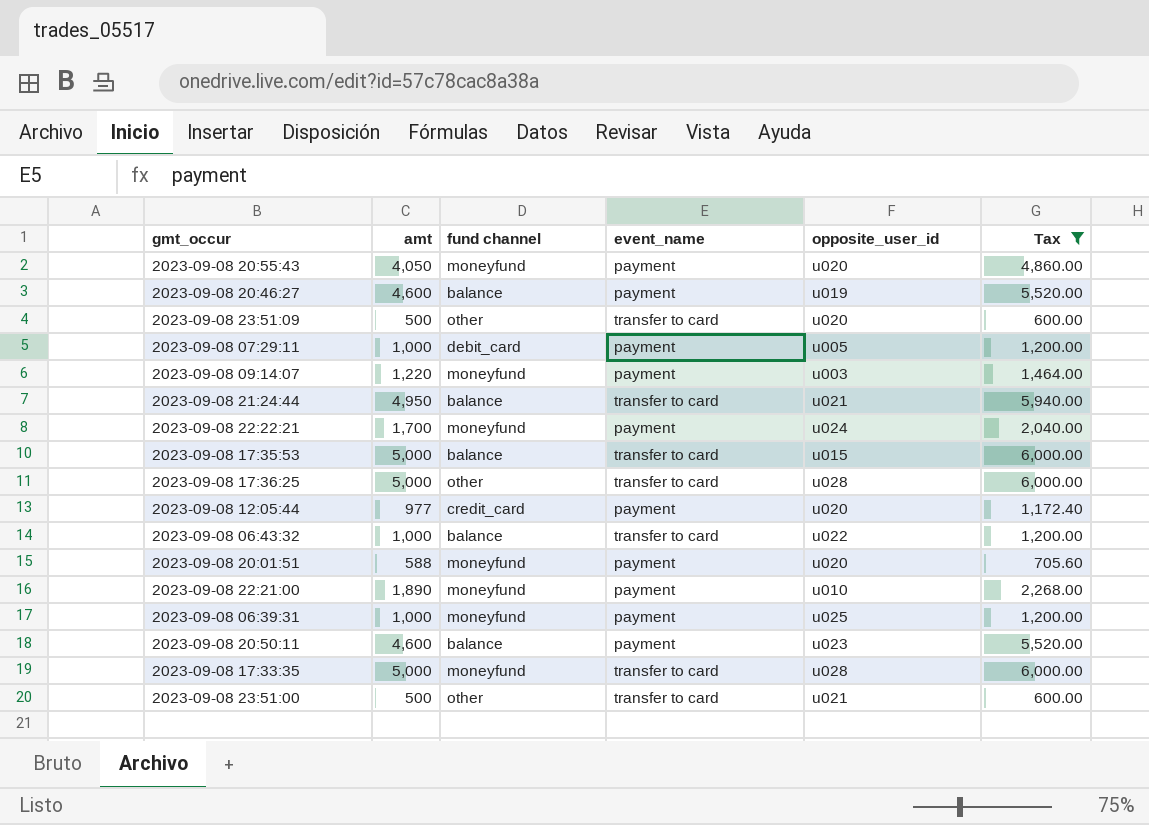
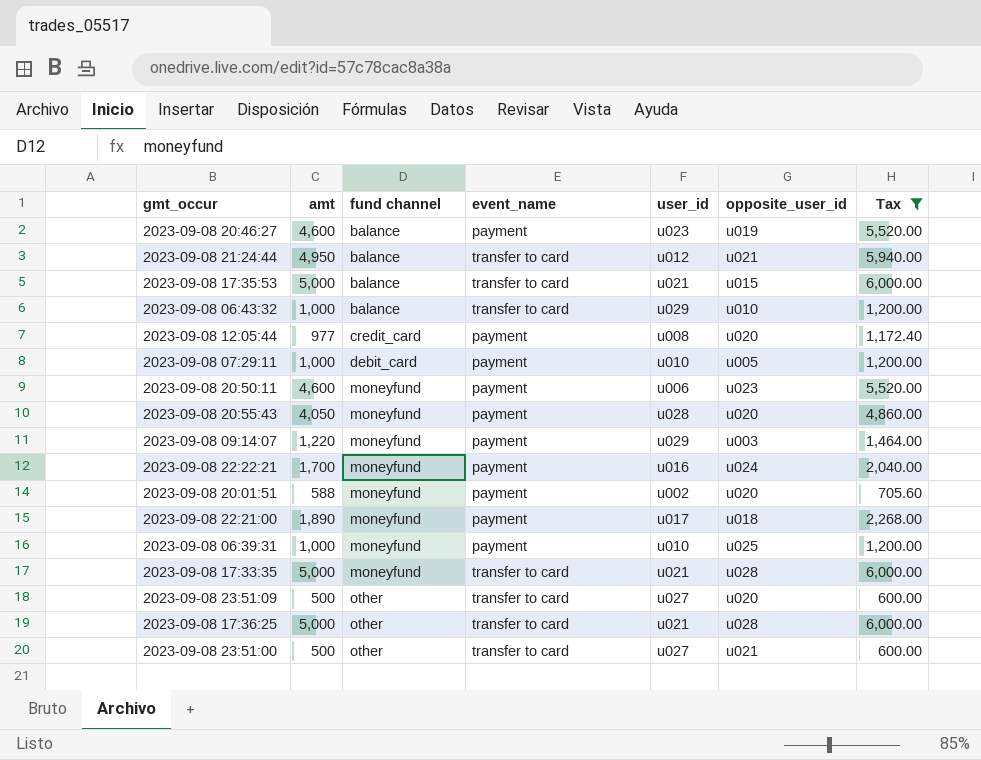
row order: none -> fund channel ascending
column user_id | position: none -> 5
2023-09-08 06:43:32 | opposite_user_id: u022 -> u010
2023-09-08 20:50:11 | fund channel: balance -> moneyfund
2023-09-08 22:21:00 | opposite_user_id: u010 -> u018

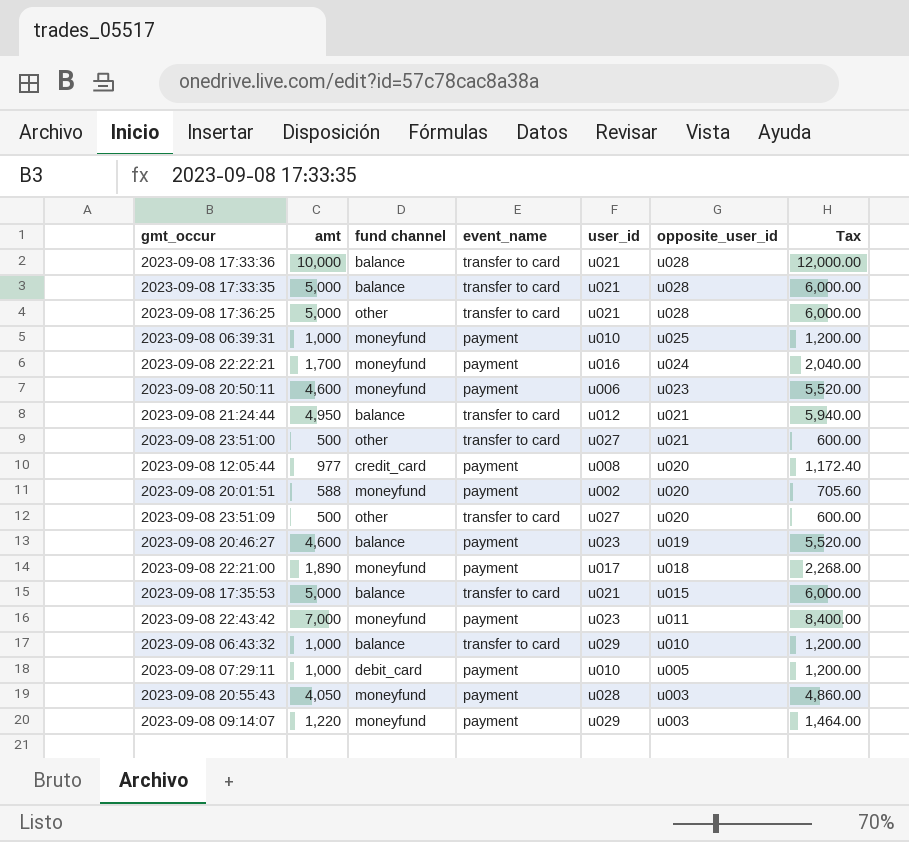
filter: Tax <= 6,000.00 -> none
row order: fund channel ascending -> opposite_user_id descending
2023-09-08 17:33:35 | fund channel: moneyfund -> balance
2023-09-08 20:55:43 | opposite_user_id: u020 -> u003

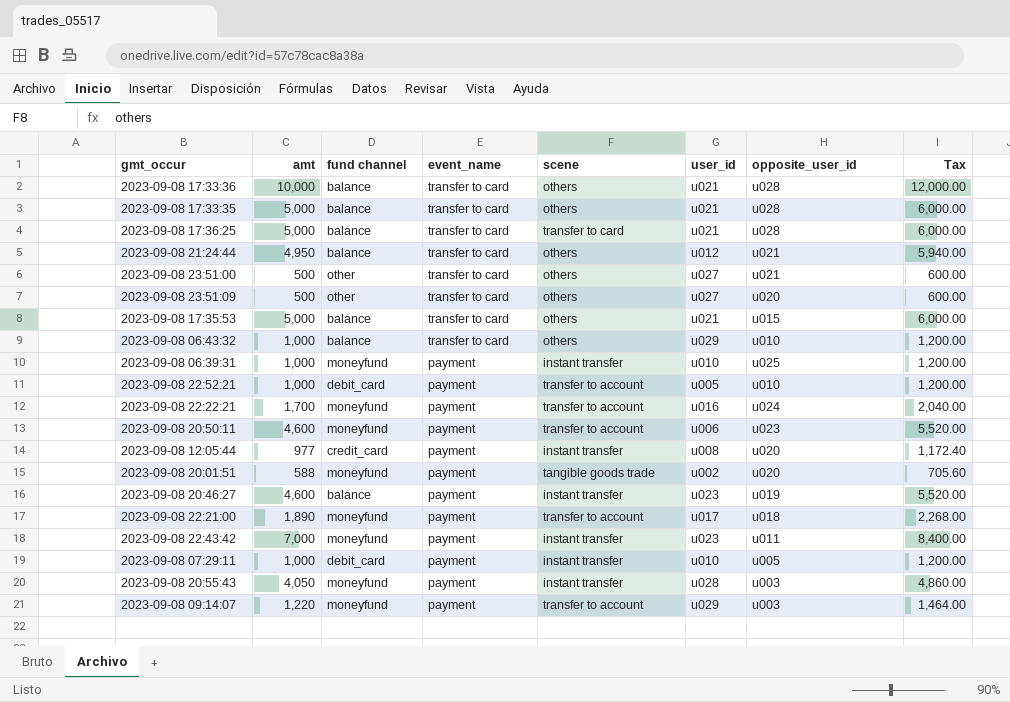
row order: opposite_user_id descending -> event_name descending
column scene | position: none -> 5
2023-09-08 17:36:25 | fund channel: other -> balance
row 2023-09-08 22:52:21: none -> 1,000 | debit_card | payment | transfer to account | u005 | u010 | 1,200.00

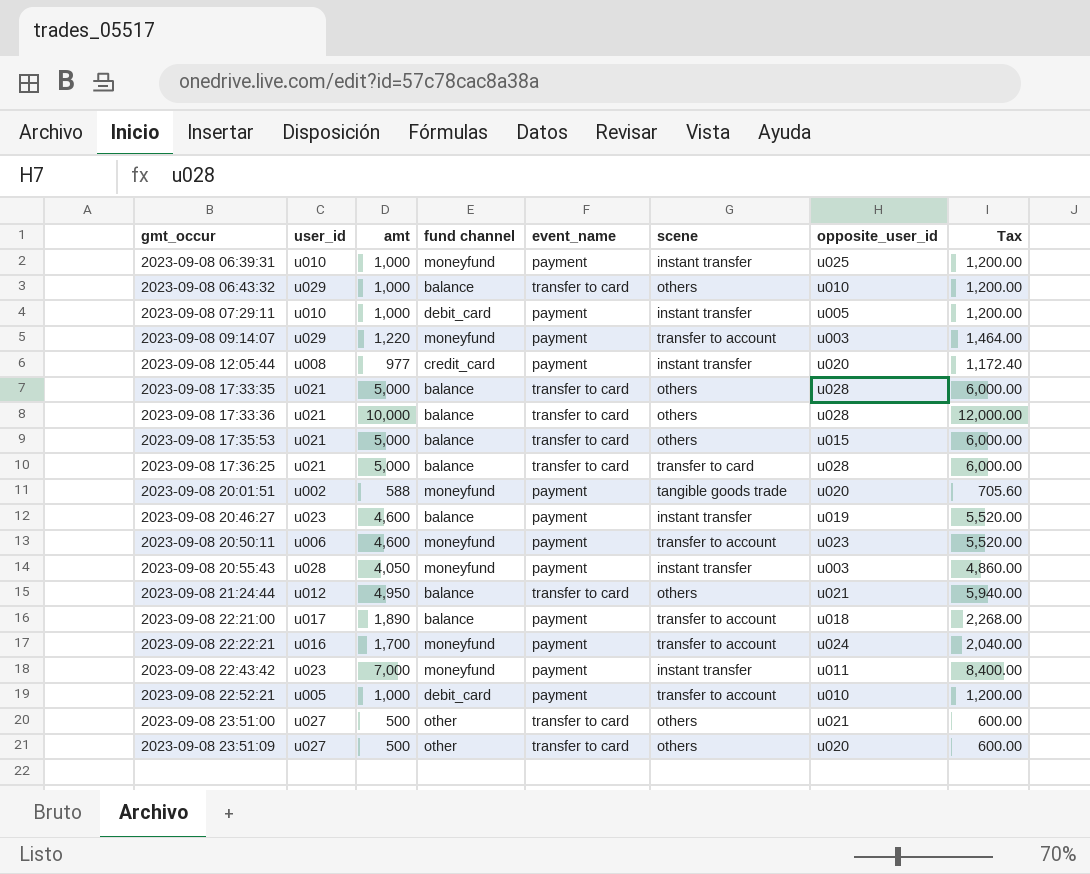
row order: event_name descending -> gmt_occur ascending
column user_id | position: 6 -> 2
2023-09-08 22:21:00 | fund channel: moneyfund -> balance

